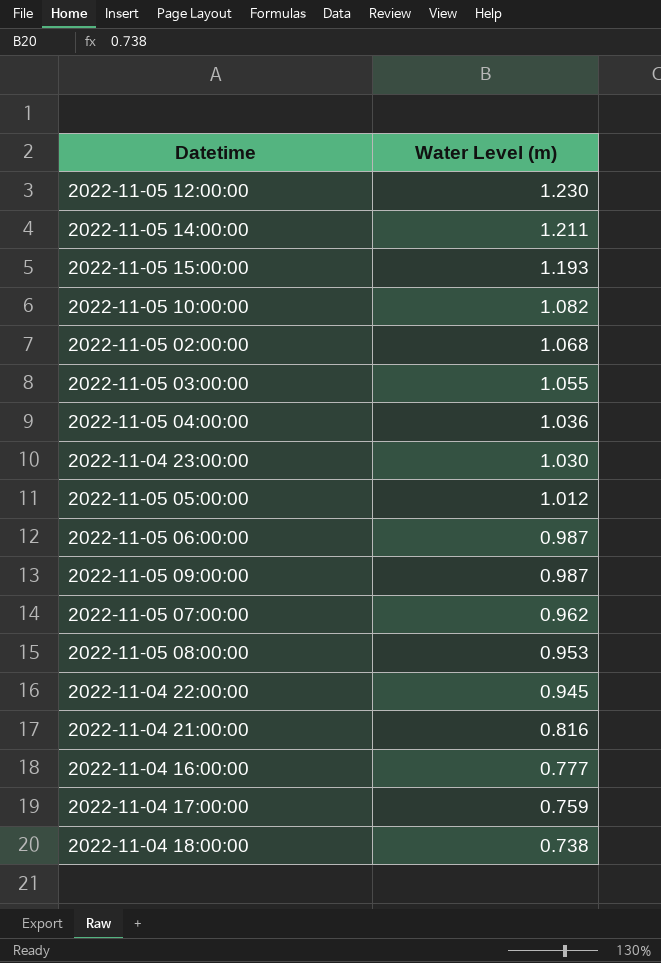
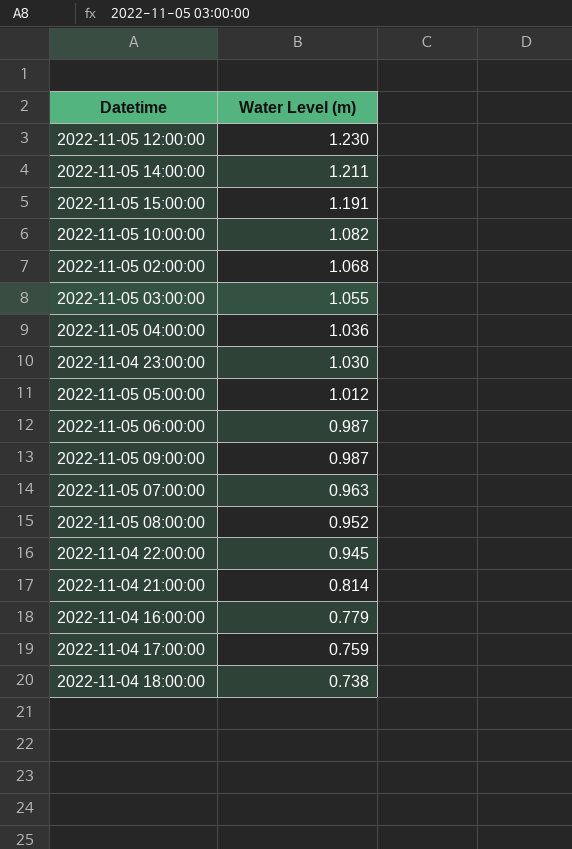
2022-11-05 15:00:00 | Water Level (m): 1.193 -> 1.191
2022-11-05 07:00:00 | Water Level (m): 0.962 -> 0.963
2022-11-05 08:00:00 | Water Level (m): 0.953 -> 0.952
2022-11-04 21:00:00 | Water Level (m): 0.816 -> 0.814
2022-11-04 16:00:00 | Water Level (m): 0.777 -> 0.779

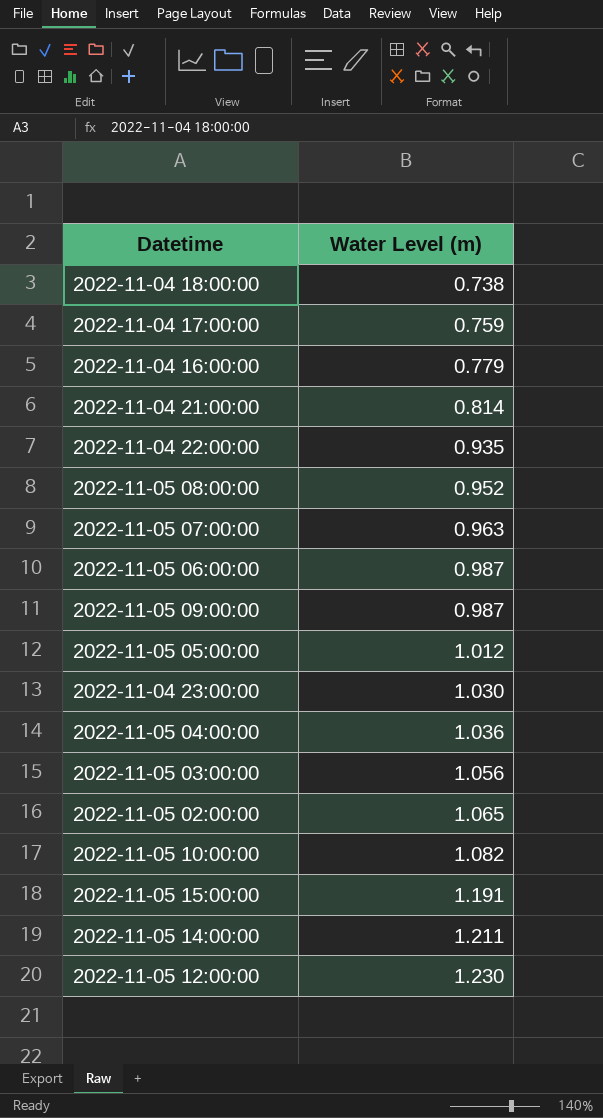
row order: Water Level (m) descending -> Water Level (m) ascending
2022-11-04 22:00:00 | Water Level (m): 0.945 -> 0.935
2022-11-05 03:00:00 | Water Level (m): 1.055 -> 1.056
2022-11-05 02:00:00 | Water Level (m): 1.068 -> 1.065

